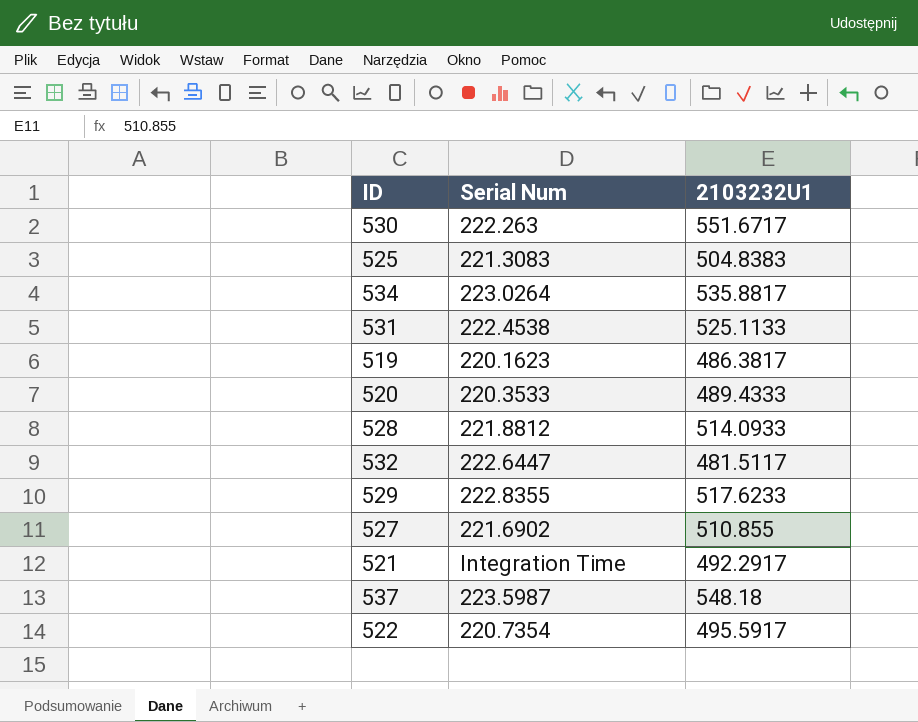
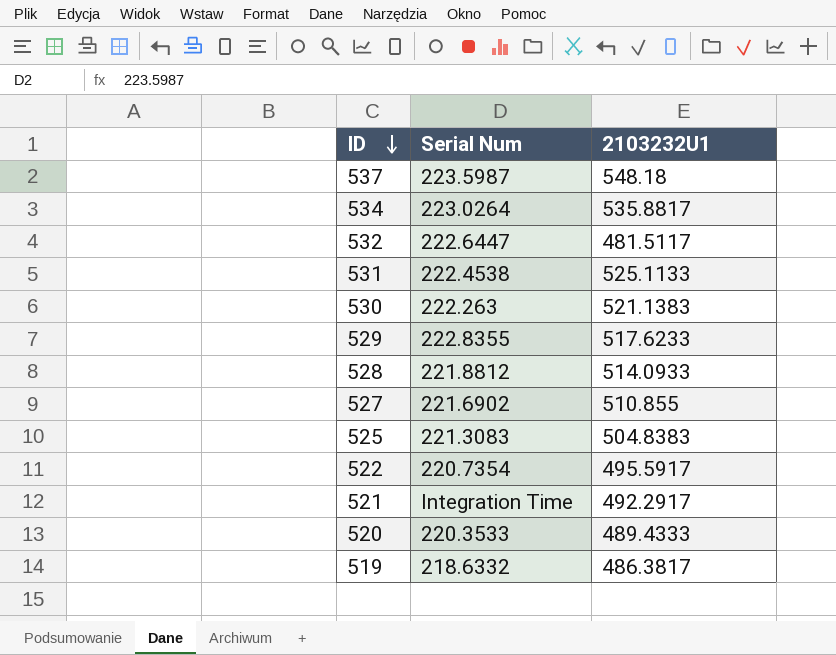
row order: none -> ID descending
530 | 2103232U1: 551.6717 -> 521.1383
519 | Serial Num: 220.1623 -> 218.6332

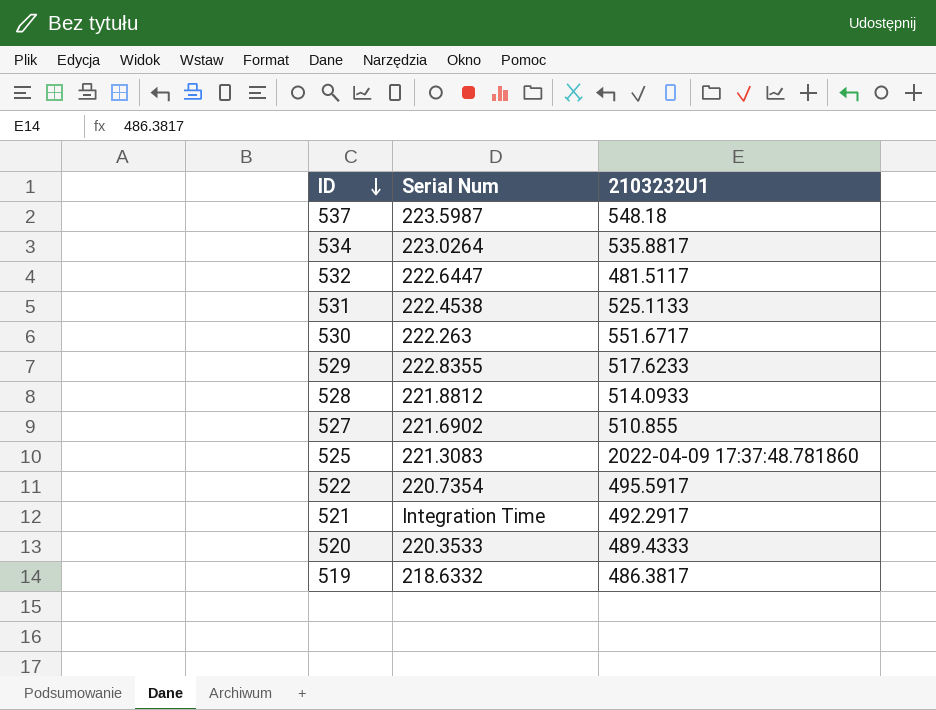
530 | 2103232U1: 521.1383 -> 551.6717
525 | 2103232U1: 504.8383 -> 2022-04-09 17:37:48.781860

